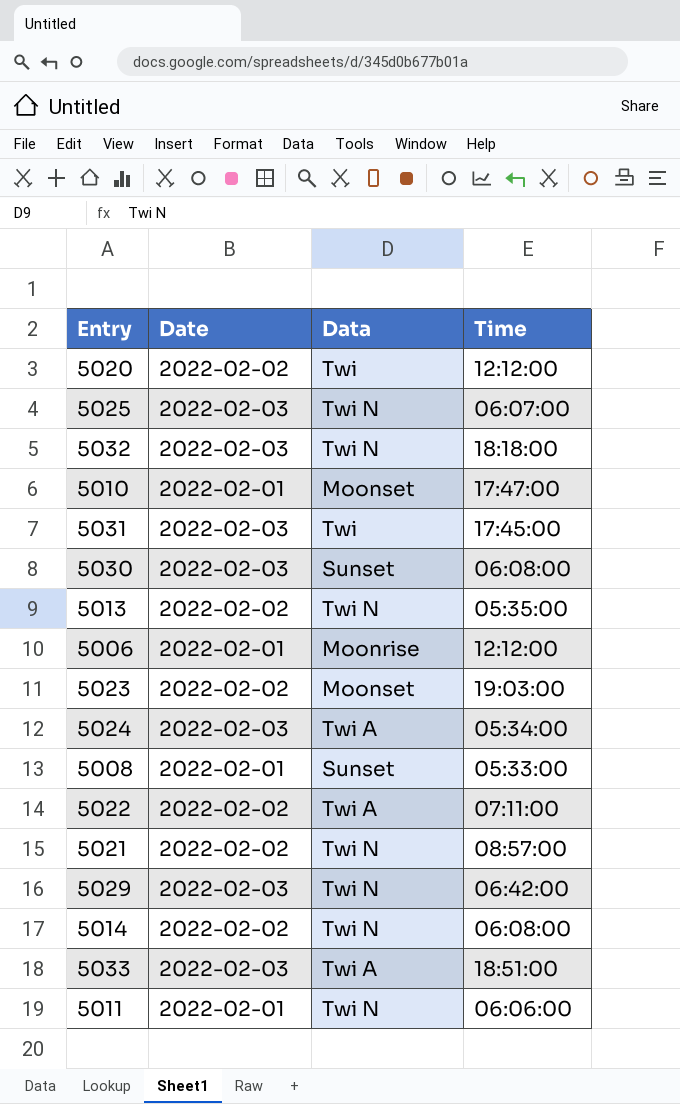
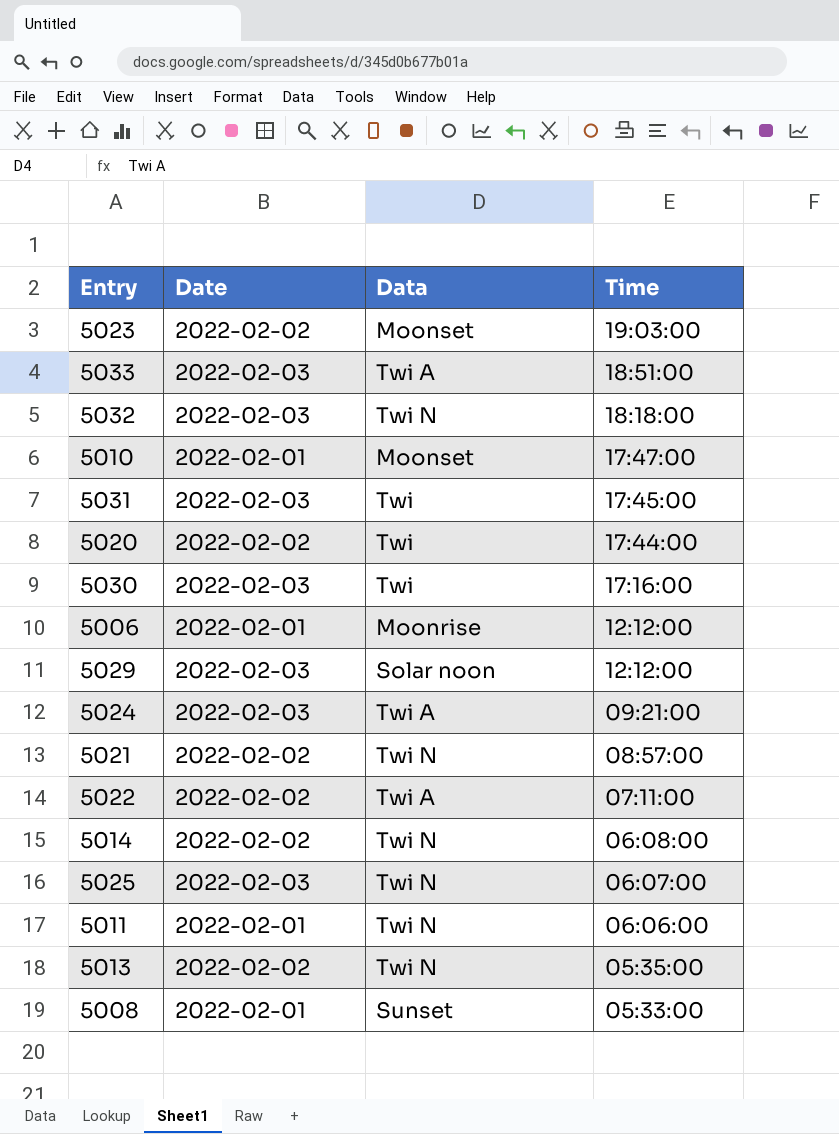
row order: none -> Time descending
5020 | Time: 12:12:00 -> 17:44:00
5030 | Data: Sunset -> Twi
5030 | Time: 06:08:00 -> 17:16:00
5029 | Data: Twi N -> Solar noon
5029 | Time: 06:42:00 -> 12:12:00
5024 | Time: 05:34:00 -> 09:21:00

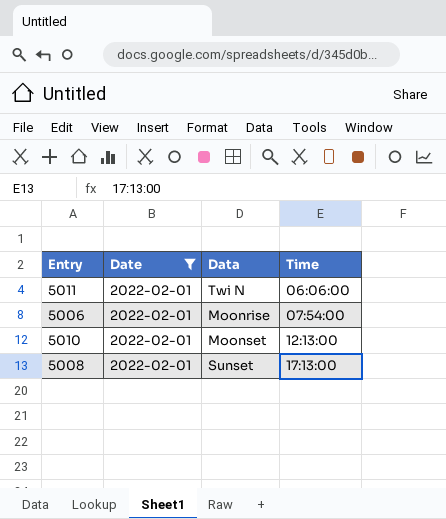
filter: none -> Date = 2022-02-01
row order: Time descending -> Time ascending
5006 | Time: 12:12:00 -> 07:54:00
5010 | Time: 17:47:00 -> 12:13:00
5008 | Time: 05:33:00 -> 17:13:00

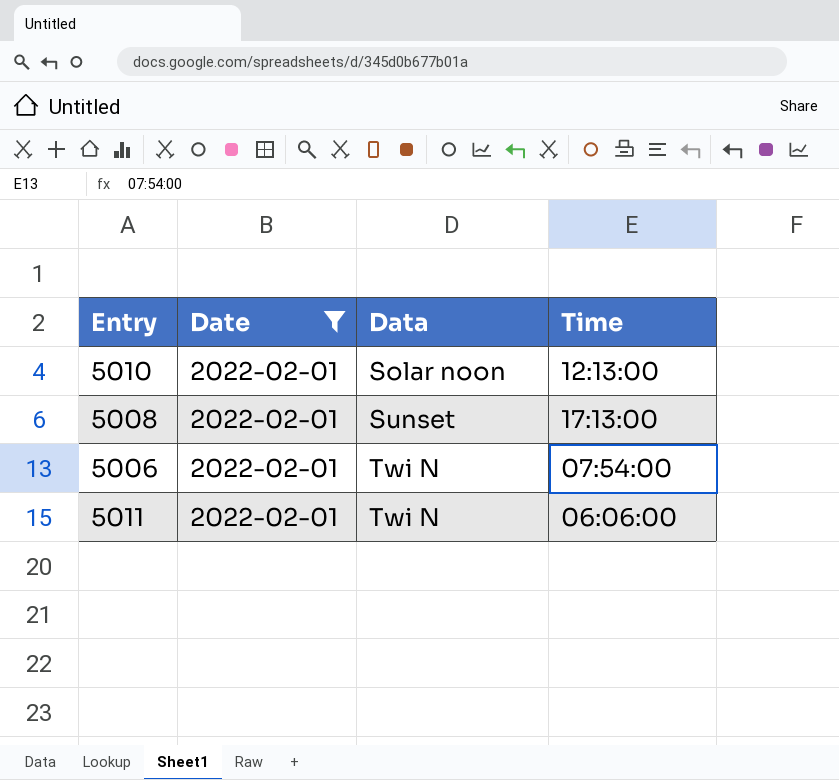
row order: Time ascending -> Data ascending
5010 | Data: Moonset -> Solar noon
5006 | Data: Moonrise -> Twi N

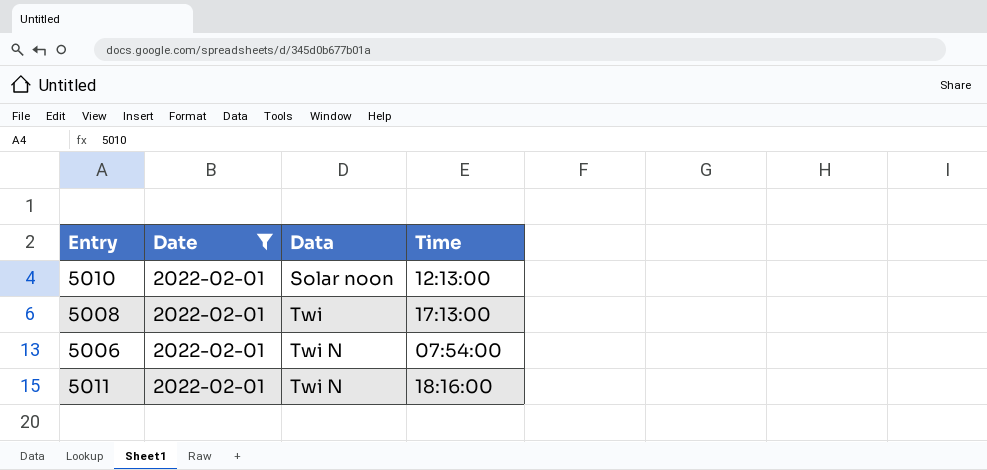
5008 | Data: Sunset -> Twi
5011 | Time: 06:06:00 -> 18:16:00

